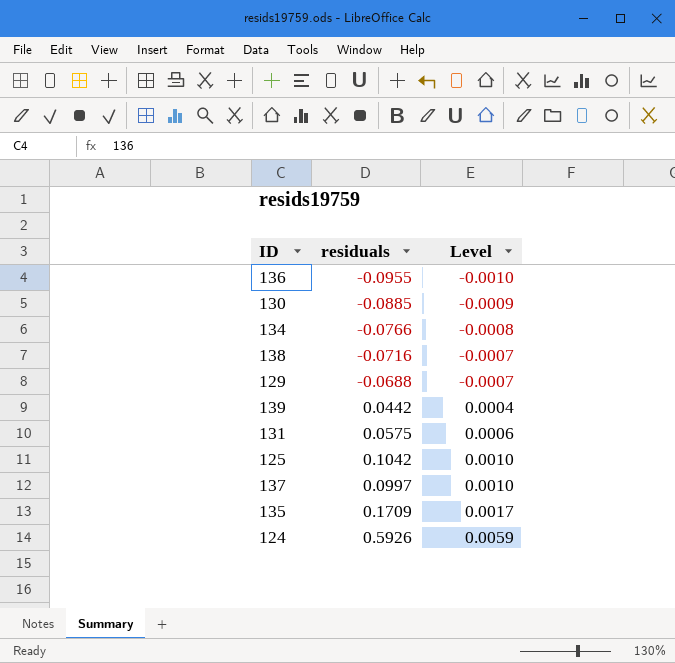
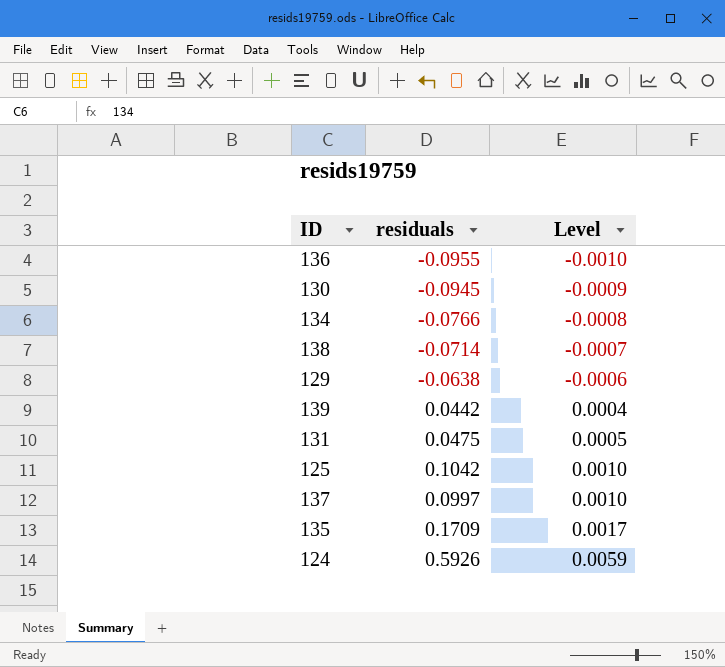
130 | residuals: -0.0885 -> -0.0945
138 | residuals: -0.0716 -> -0.0714
129 | residuals: -0.0688 -> -0.0638
129 | Level: -0.0007 -> -0.0006
131 | residuals: 0.0575 -> 0.0475
131 | Level: 0.0006 -> 0.0005

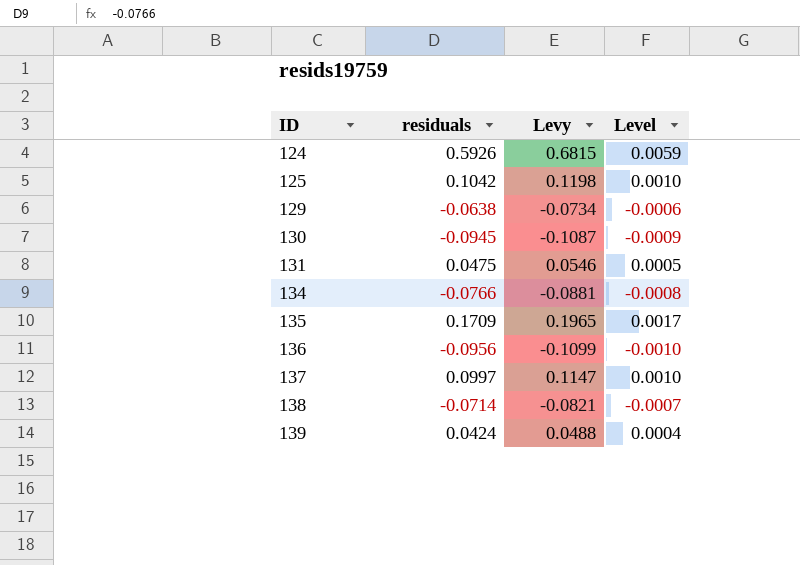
row order: Level ascending -> ID ascending
column Levy | formula: none -> [residuals] * 1.15
136 | residuals: -0.0955 -> -0.0956
139 | residuals: 0.0442 -> 0.0424

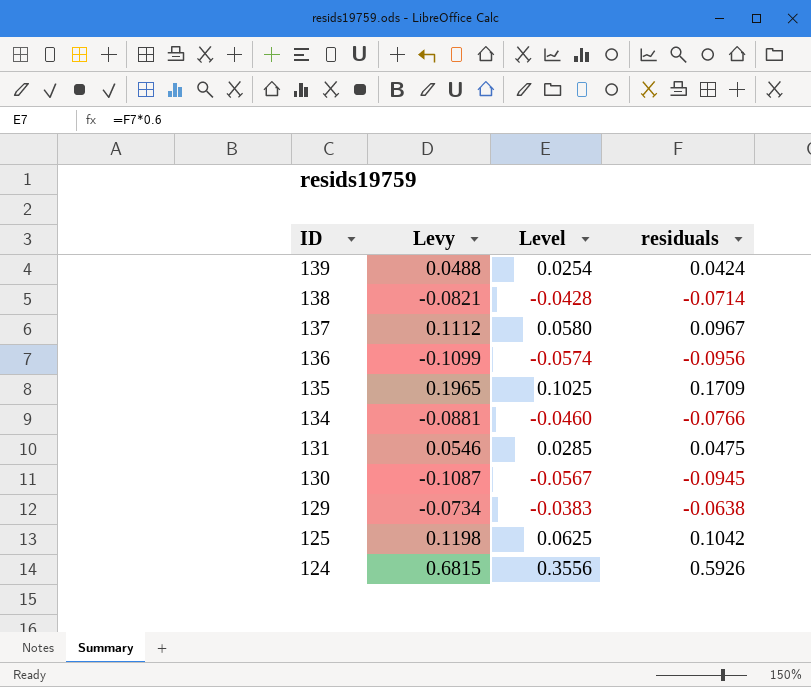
row order: ID ascending -> ID descending
column Level | formula: [residuals] * 0.01 -> [residuals] * 0.6
column residuals | position: 2 -> 4
137 | Levy: 0.1147 -> 0.1112
137 | residuals: 0.0997 -> 0.0967

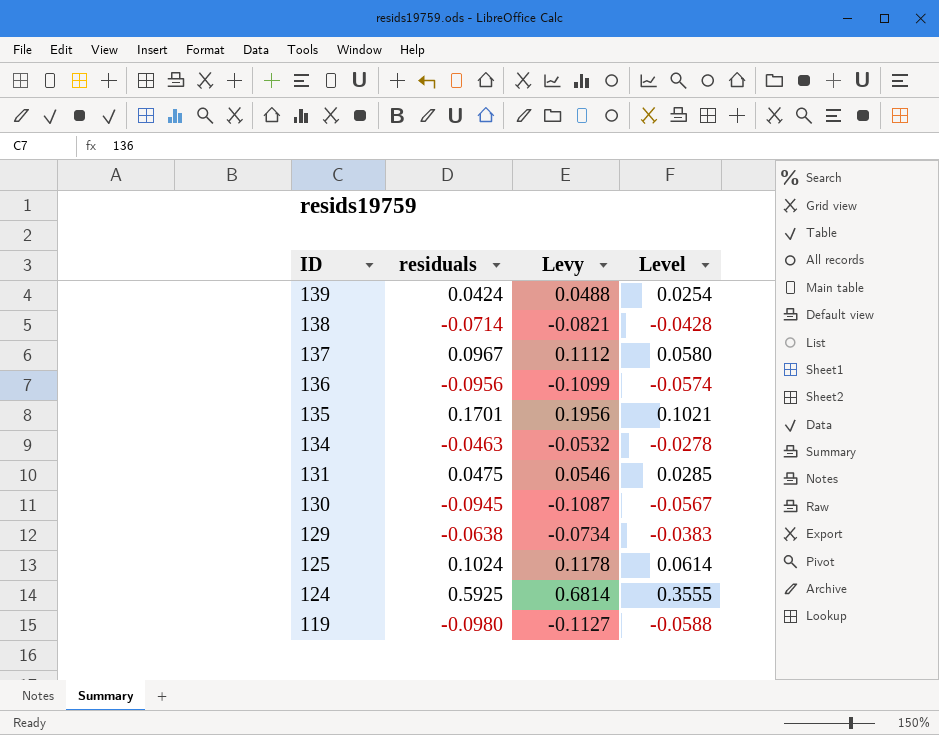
column residuals | position: 4 -> 2
135 | residuals: 0.1709 -> 0.1701
135 | Levy: 0.1965 -> 0.1956
135 | Level: 0.1025 -> 0.1021
134 | residuals: -0.0766 -> -0.0463
134 | Levy: -0.0881 -> -0.0532
134 | Level: -0.0460 -> -0.0278
125 | residuals: 0.1042 -> 0.1024
125 | Levy: 0.1198 -> 0.1178
125 | Level: 0.0625 -> 0.0614
124 | residuals: 0.5926 -> 0.5925
124 | Levy: 0.6815 -> 0.6814
124 | Level: 0.3556 -> 0.3555
row 119: none -> -0.0980 | -0.1127 | -0.0588

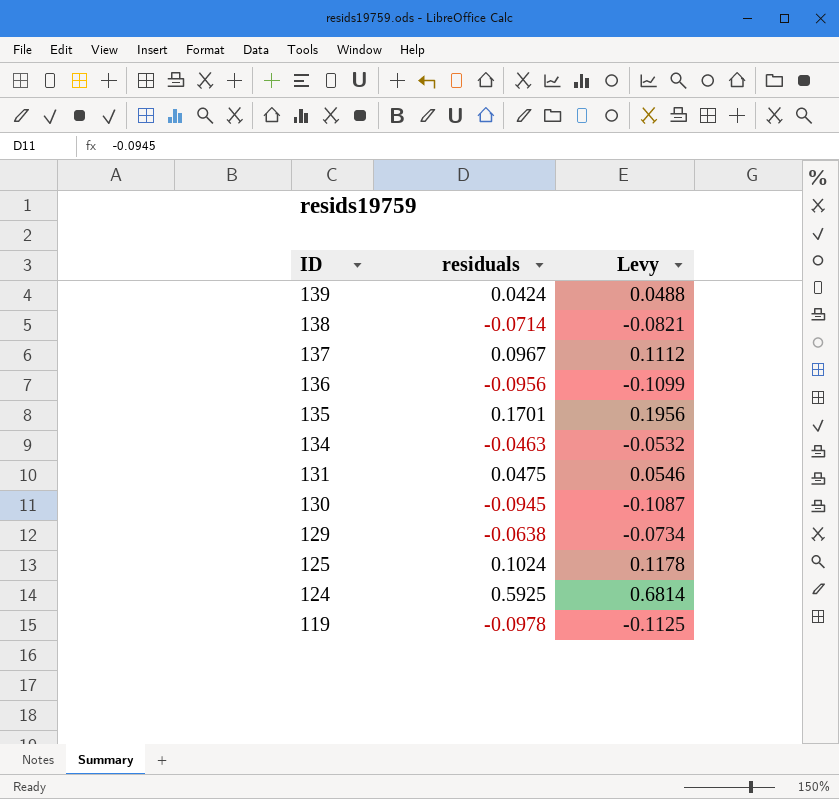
column Level | formula: [residuals] * 0.6 -> none
119 | residuals: -0.0980 -> -0.0978
119 | Levy: -0.1127 -> -0.1125

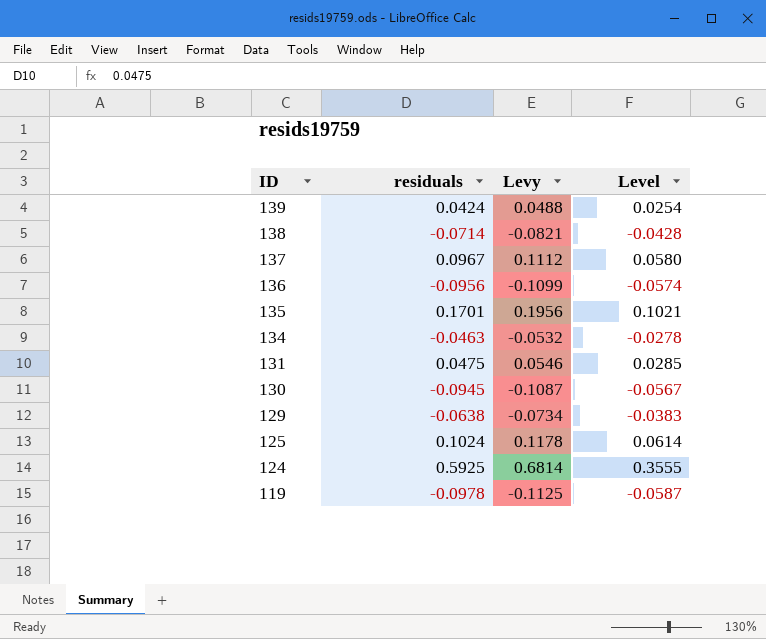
column Level | formula: none -> [residuals] * 0.6

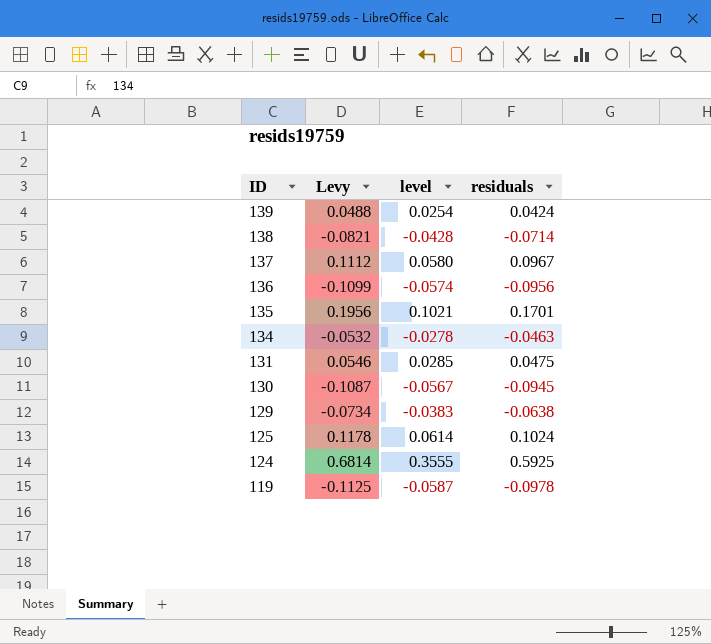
column name: Level -> level
column residuals | position: 2 -> 4

